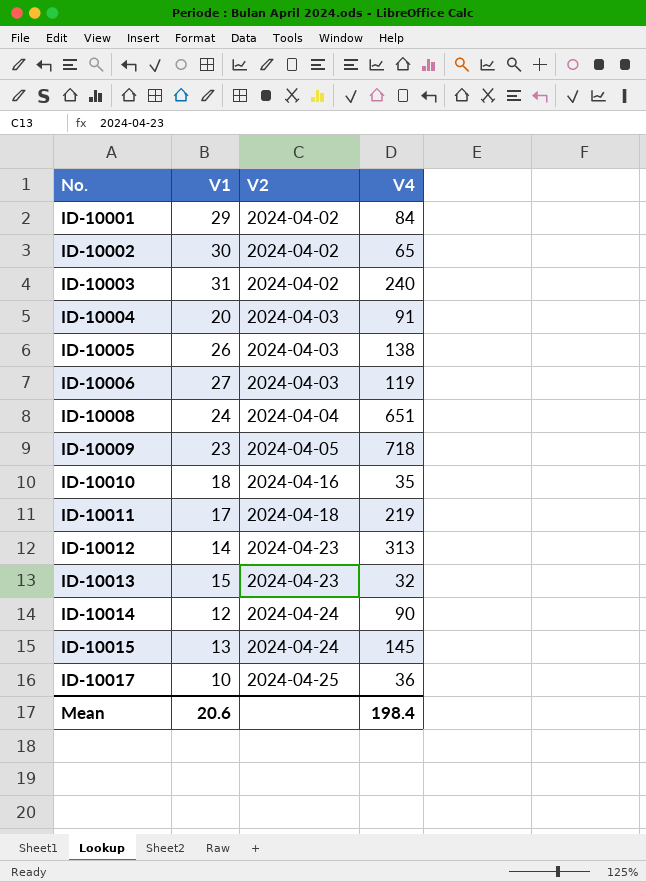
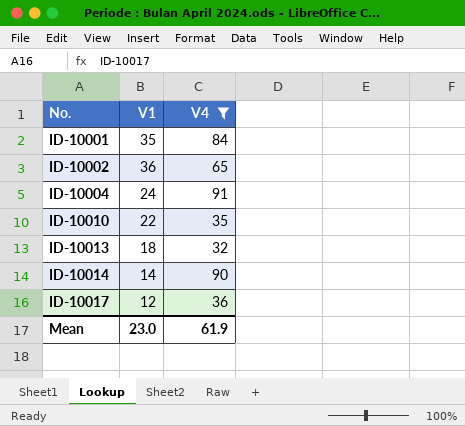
filter: none -> V4 <= 91
column V2 | position: 3 -> none
ID-10001 | V1: 29 -> 35
ID-10002 | V1: 30 -> 36
ID-10004 | V1: 20 -> 24
ID-10010 | V1: 18 -> 22
ID-10013 | V1: 15 -> 18
ID-10014 | V1: 12 -> 14
ID-10017 | V1: 10 -> 12
Mean | V1: 20.6 -> 23.0
Mean | V4: 198.4 -> 61.9

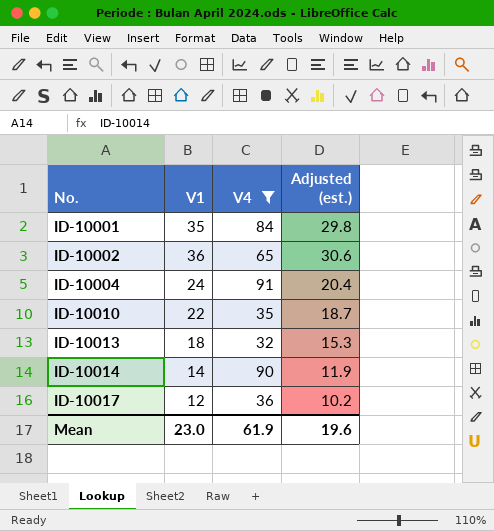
column Adjusted (est.) | formula: none -> [V1] * 0.85

